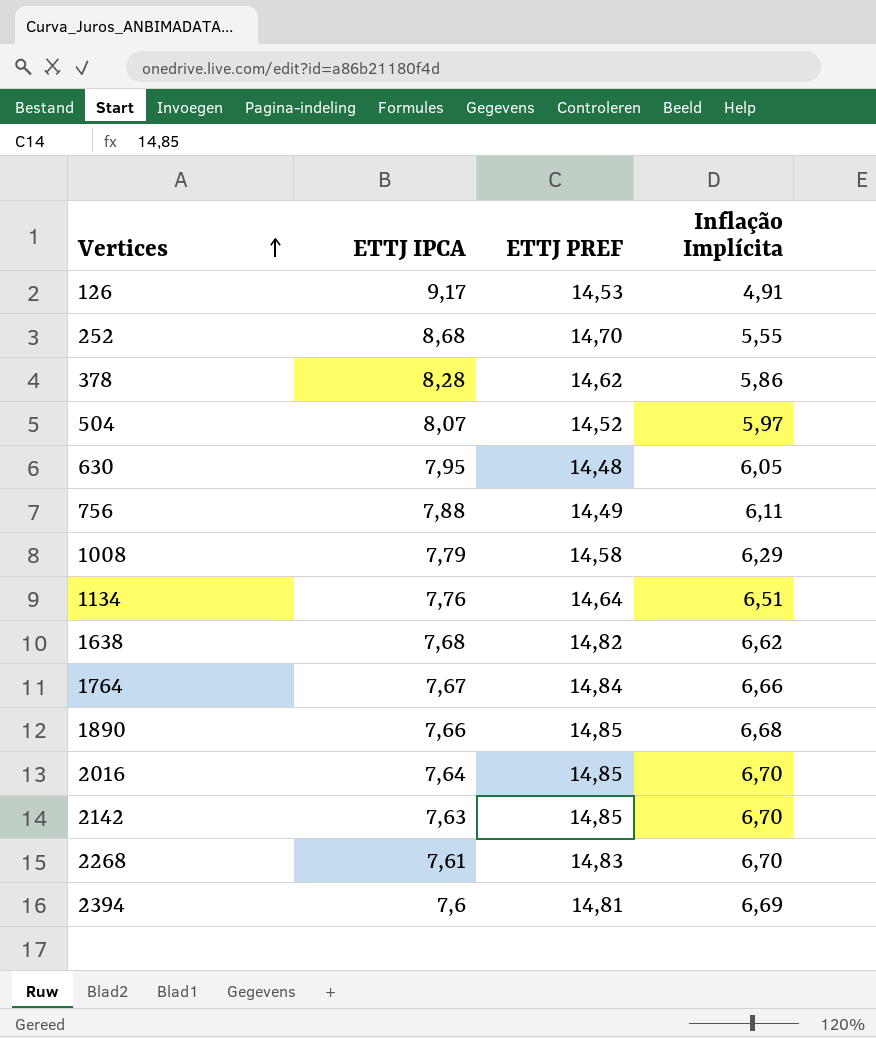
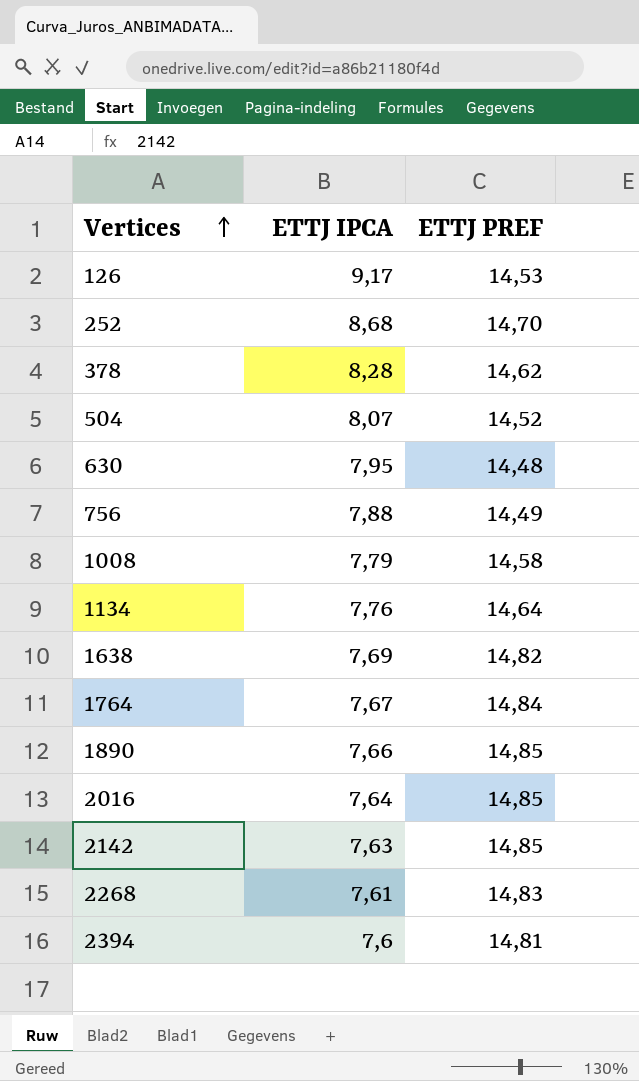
column Inflação Implícita | position: 4 -> none
1638 | ETTJ IPCA: 7,68 -> 7,69

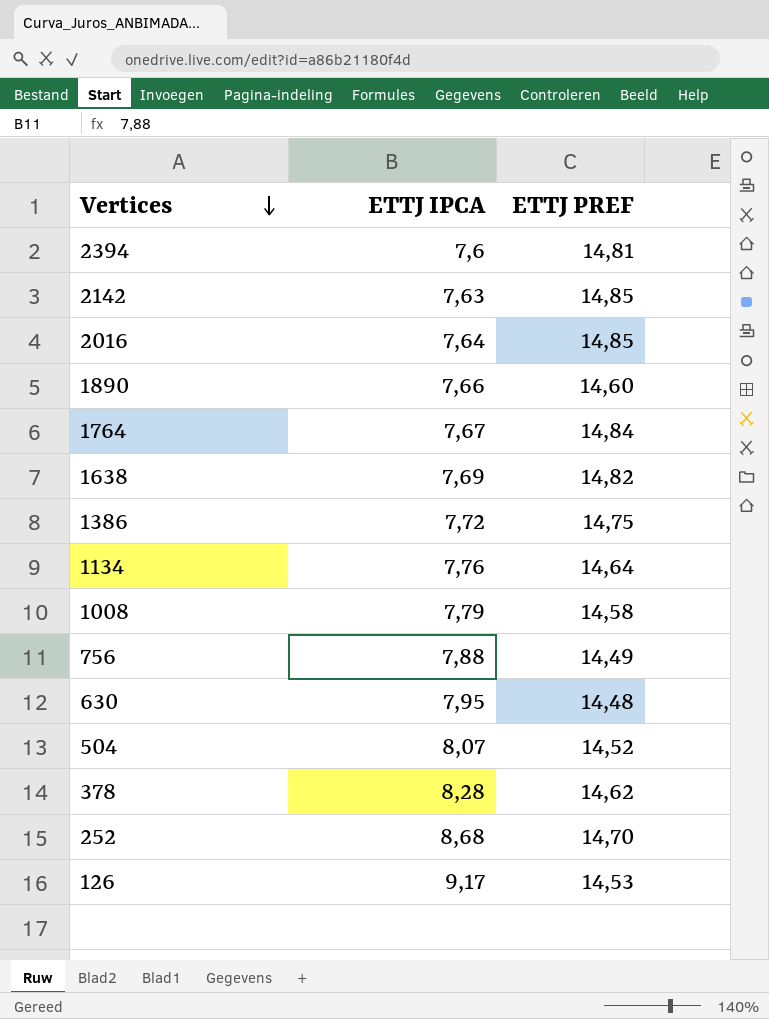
row order: Vertices ascending -> Vertices descending
row 2268: 7,61 | 14,83 -> none
1890 | ETTJ PREF: 14,85 -> 14,60
row 1386: none -> 7,72 | 14,75

